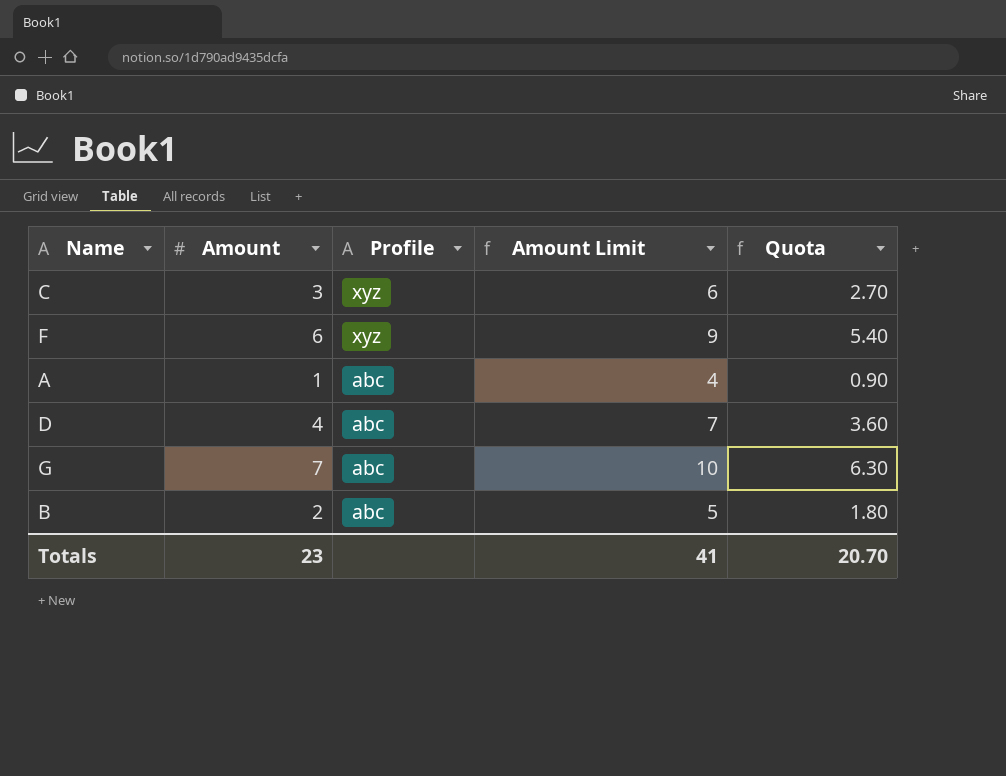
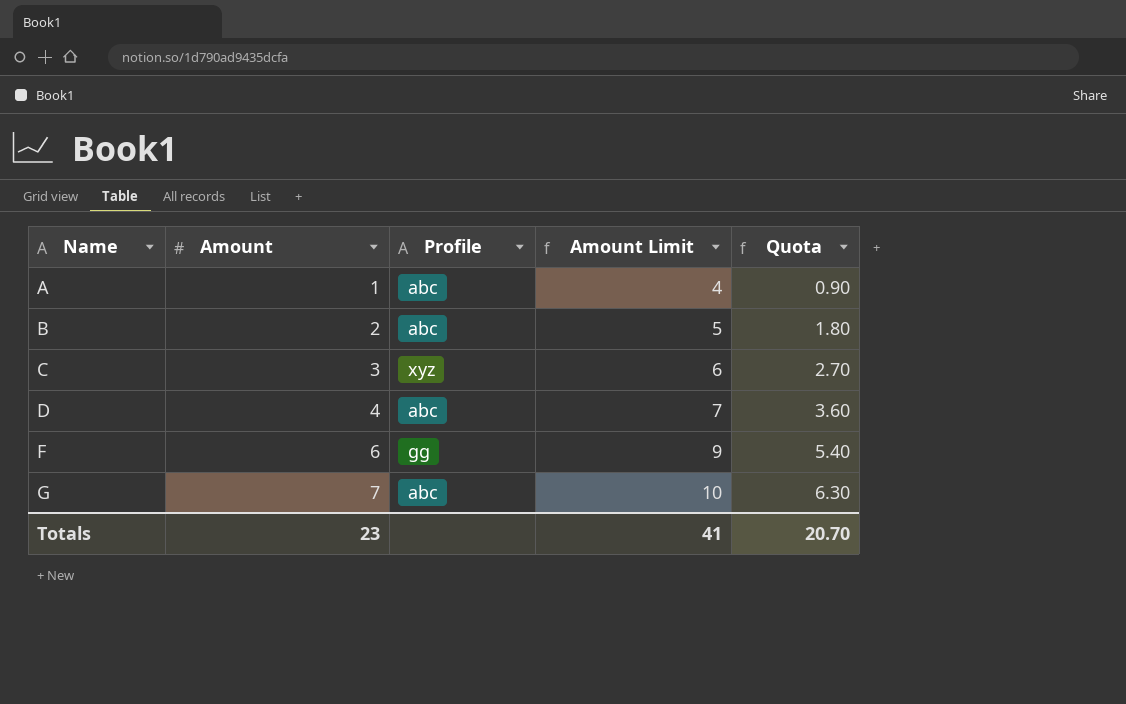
row order: Profile descending -> Name ascending
F | Profile: xyz -> gg

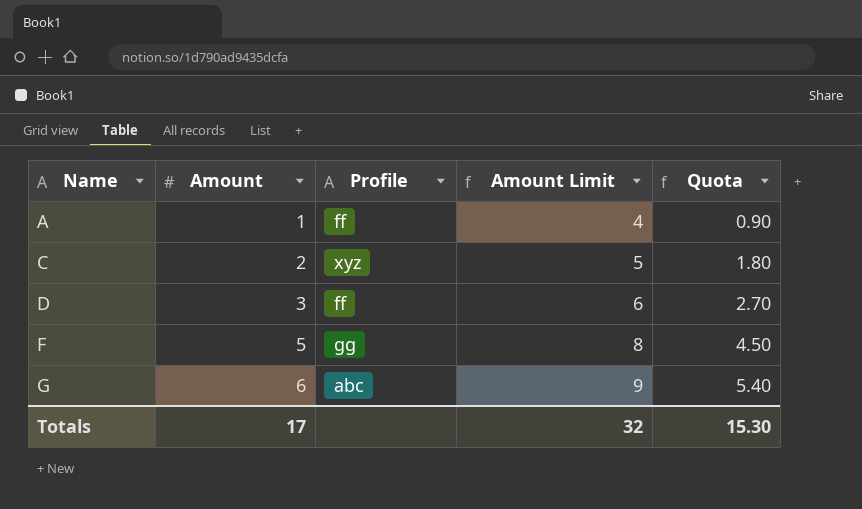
row B: 2 | abc | 5 | 1.80 -> none
A | Profile: abc -> ff
C | Amount: 3 -> 2
C | Amount Limit: 6 -> 5
C | Quota: 2.70 -> 1.80
D | Amount: 4 -> 3
D | Profile: abc -> ff
D | Amount Limit: 7 -> 6
D | Quota: 3.60 -> 2.70
F | Amount: 6 -> 5
F | Amount Limit: 9 -> 8
F | Quota: 5.40 -> 4.50
G | Amount: 7 -> 6
G | Amount Limit: 10 -> 9
G | Quota: 6.30 -> 5.40
Totals | Amount: 23 -> 17
Totals | Amount Limit: 41 -> 32
Totals | Quota: 20.70 -> 15.30

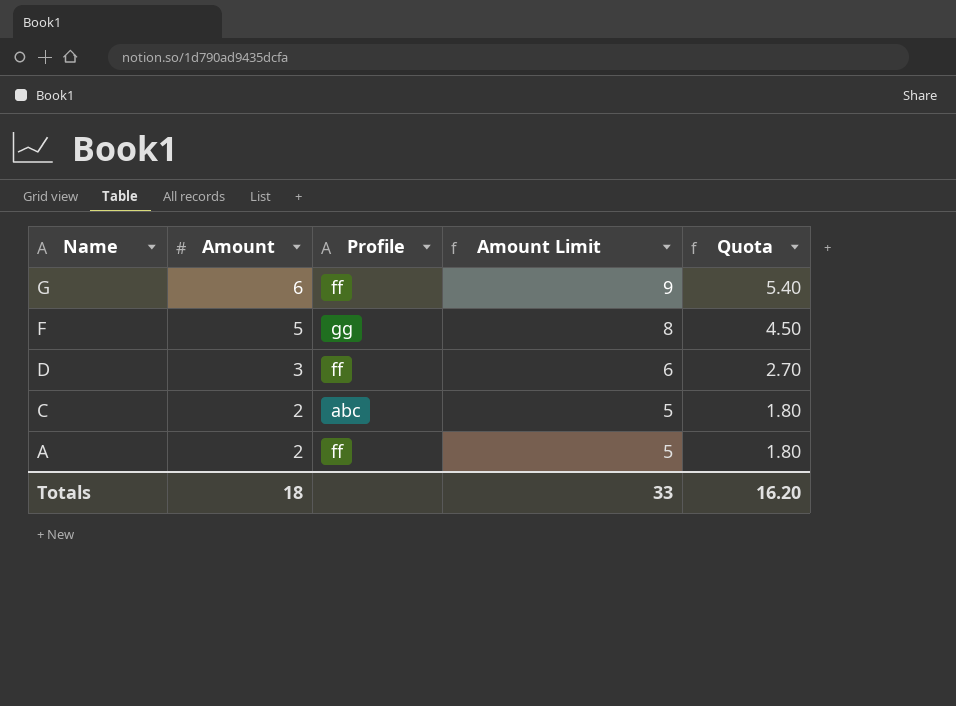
row order: Name ascending -> Name descending
G | Profile: abc -> ff
C | Profile: xyz -> abc
A | Amount: 1 -> 2
A | Amount Limit: 4 -> 5
A | Quota: 0.90 -> 1.80
Totals | Amount: 17 -> 18
Totals | Amount Limit: 32 -> 33
Totals | Quota: 15.30 -> 16.20

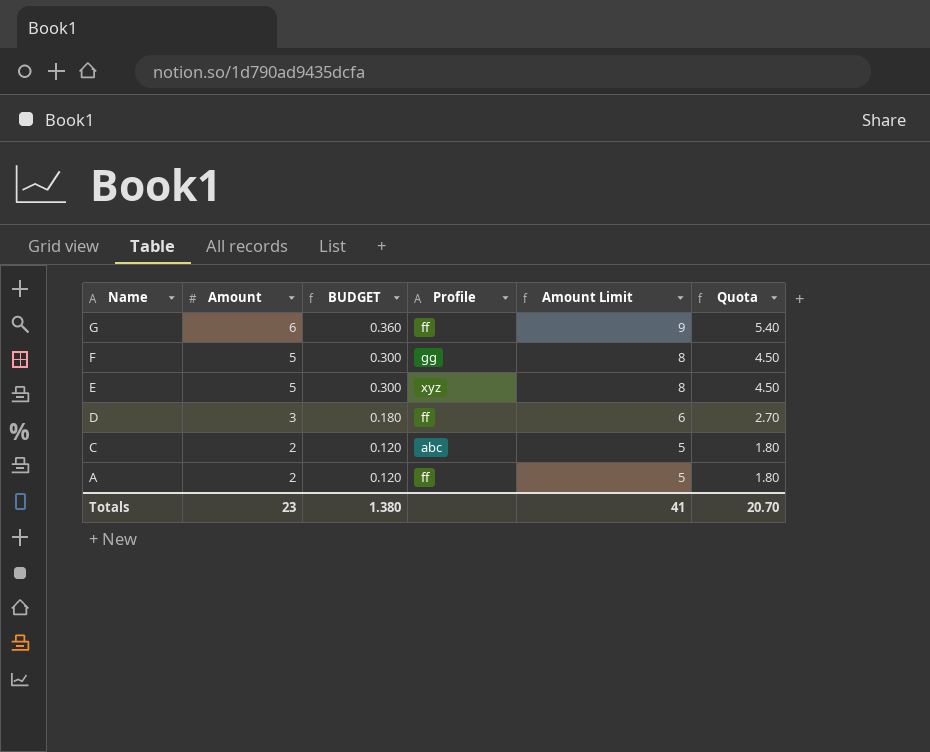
column BUDGET | formula: none -> [Amount] * 0.06
row E: none -> 5 | 0.300 | xyz | 8 | 4.50
Totals | Amount: 18 -> 23
Totals | Amount Limit: 33 -> 41
Totals | Quota: 16.20 -> 20.70

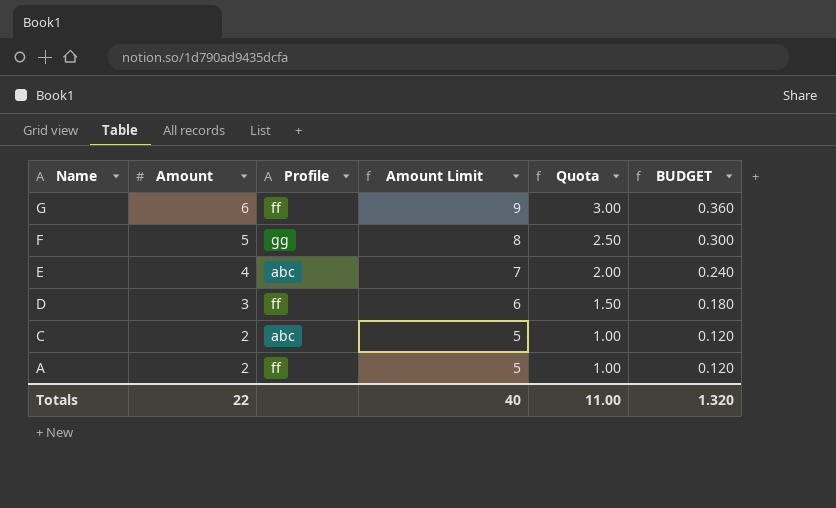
column Quota | formula: [Amount] * 0.9 -> [Amount] * 0.5
column BUDGET | position: 3 -> 6
E | Amount: 5 -> 4
E | Profile: xyz -> abc
E | Amount Limit: 8 -> 7
E | BUDGET: 0.300 -> 0.240
Totals | Amount: 23 -> 22
Totals | Amount Limit: 41 -> 40
Totals | Quota: 20.70 -> 11.00
Totals | BUDGET: 1.380 -> 1.320

